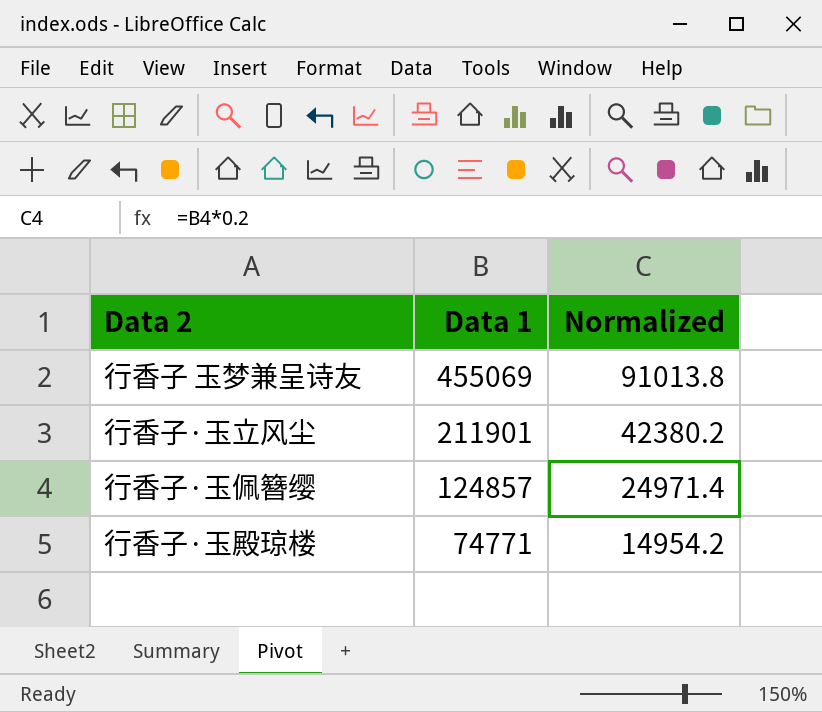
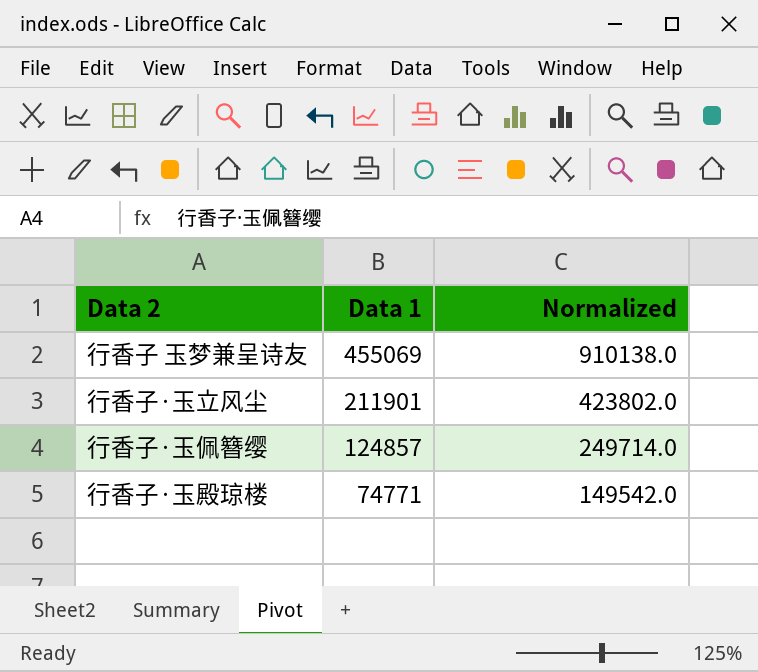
column Normalized | formula: [Data 1] * 0.2 -> [Data 1] * 2

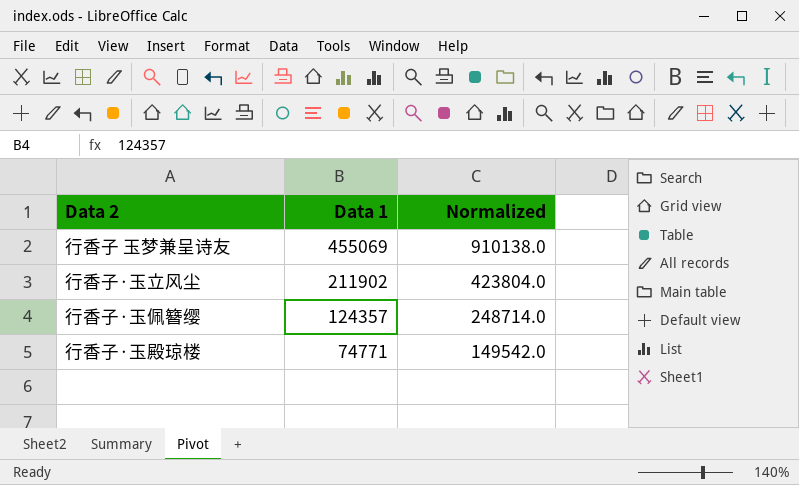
行香子·玉立风尘 | Data 1: 211901 -> 211902
行香子·玉立风尘 | Normalized: 423802.0 -> 423804.0
行香子·玉佩簪缨 | Data 1: 124857 -> 124357
行香子·玉佩簪缨 | Normalized: 249714.0 -> 248714.0

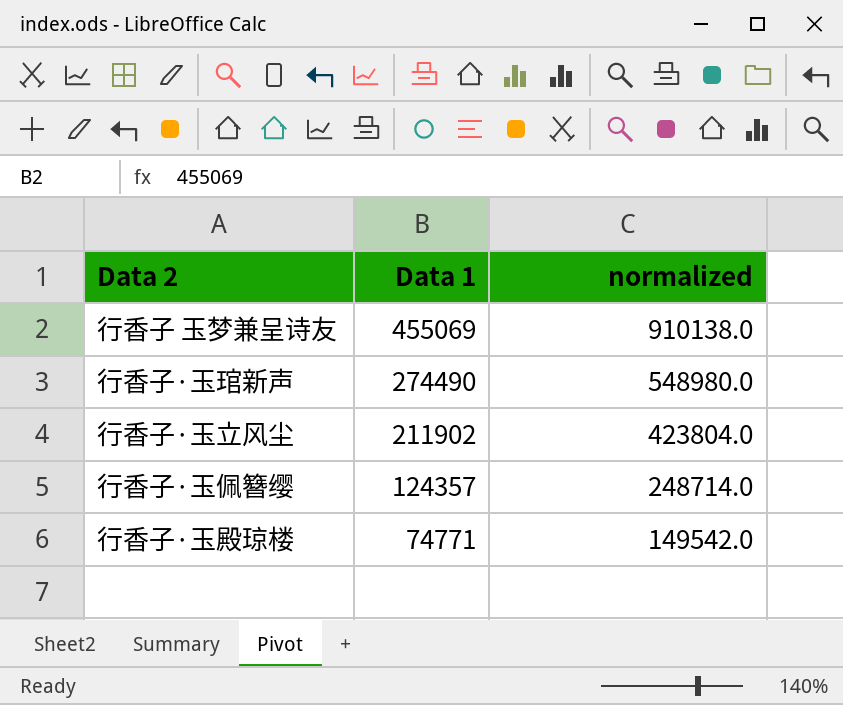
column name: Normalized -> normalized
row 行香子·玉琯新声: none -> 274490 | 548980.0

